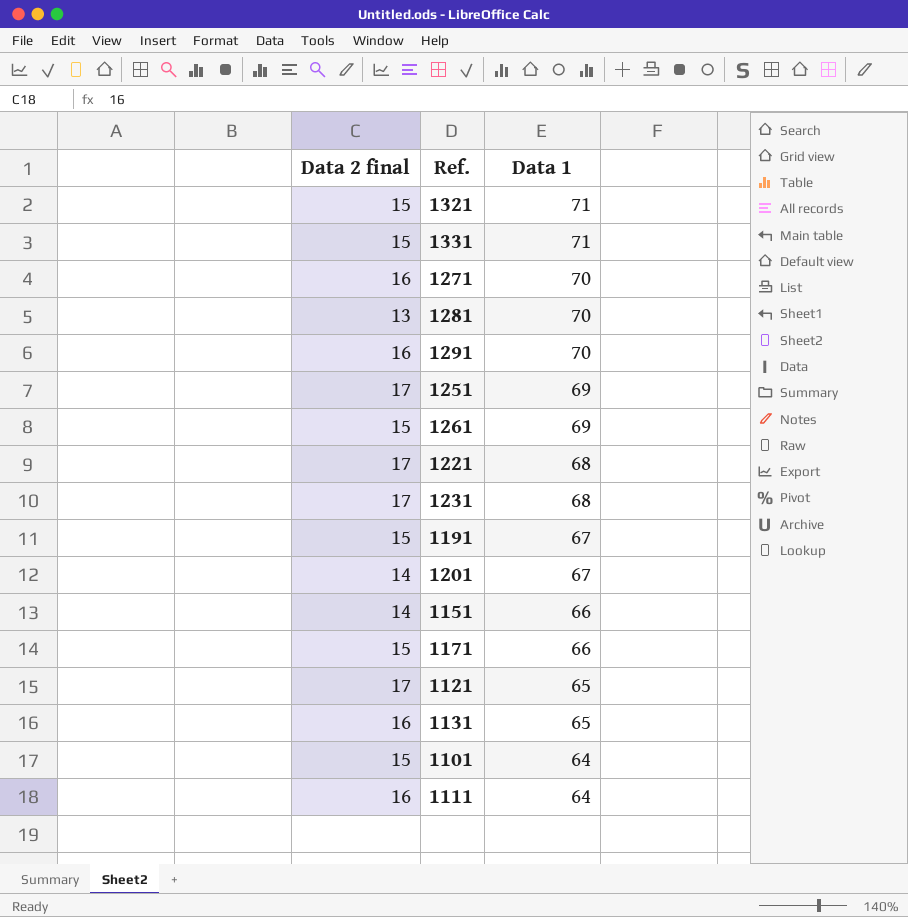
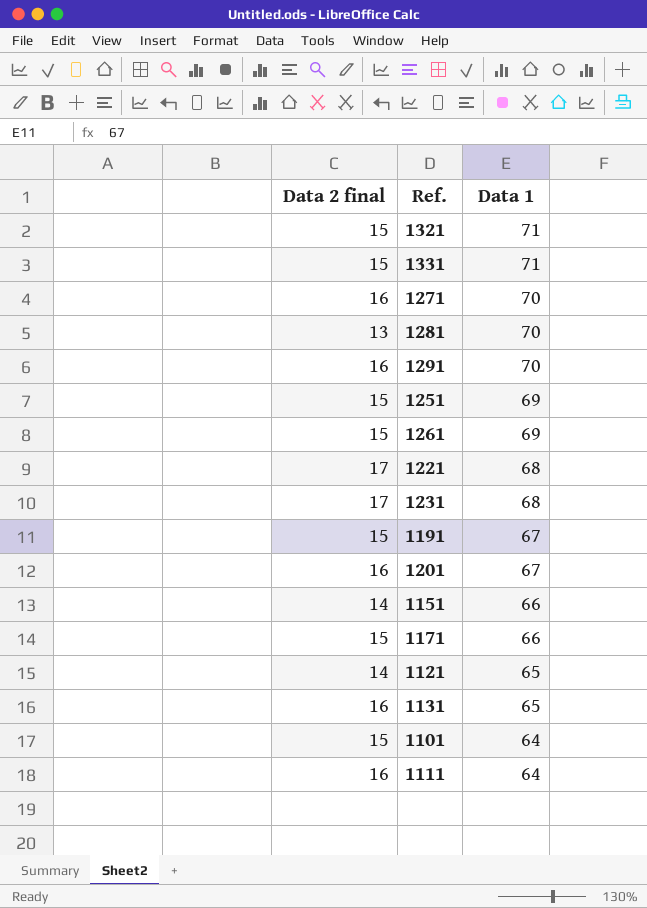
1251 | Data 2 final: 17 -> 15
1201 | Data 2 final: 14 -> 16
1121 | Data 2 final: 17 -> 14

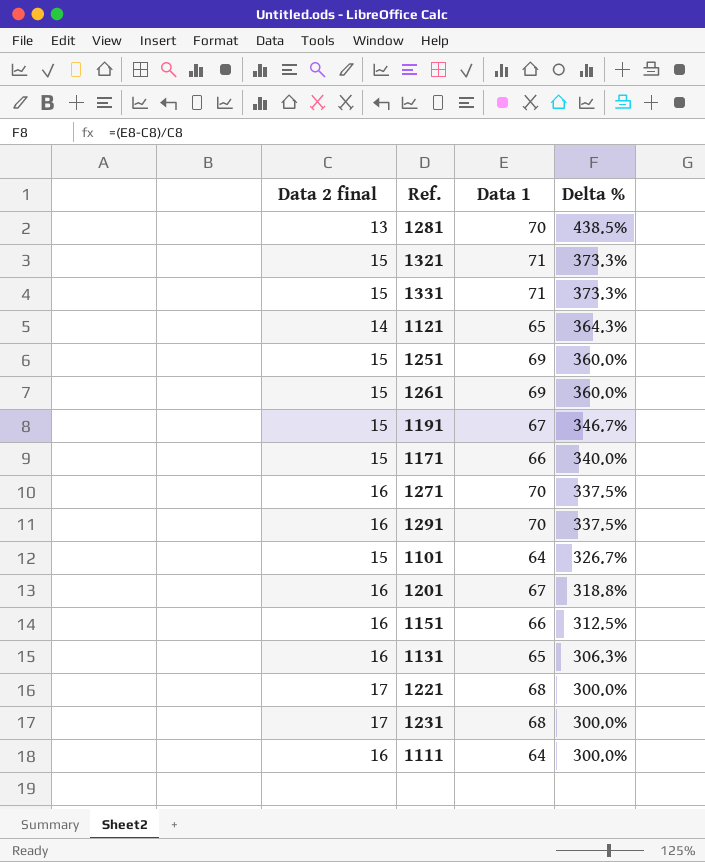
row order: Data 1 descending -> Delta % descending
column Delta % | formula: none -> ([Data 1] - [Data 2 final]) / [Data 2 final]
1151 | Data 2 final: 14 -> 16

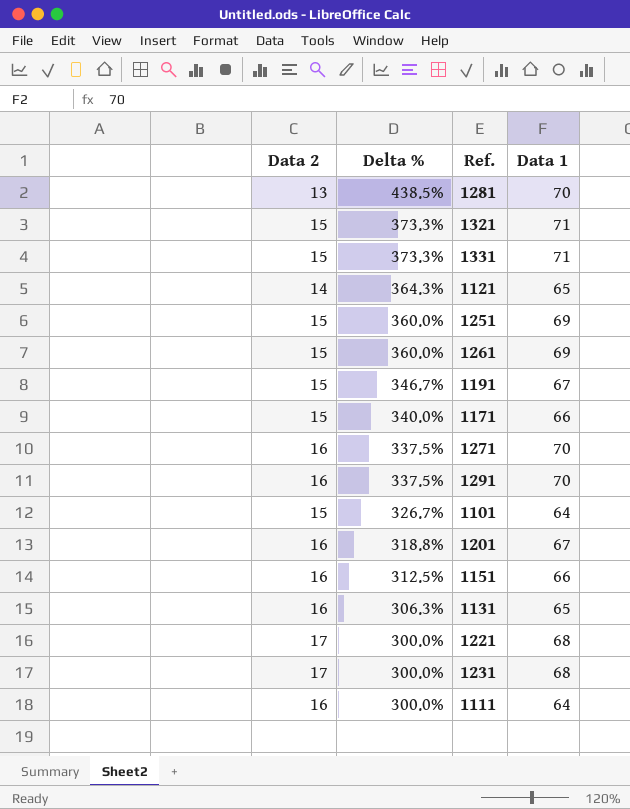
column name: Data 2 final -> Data 2
column Delta % | position: 4 -> 2

